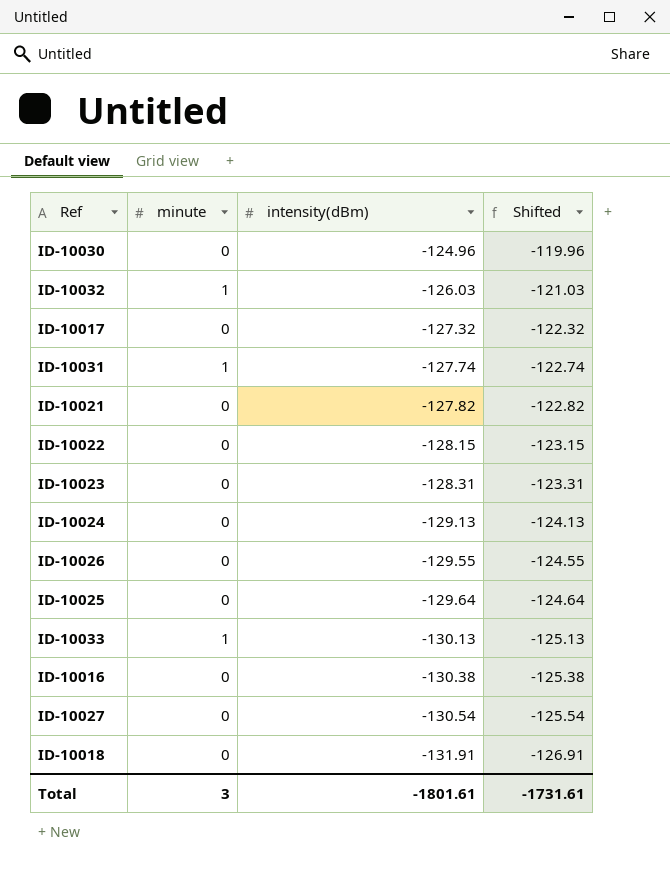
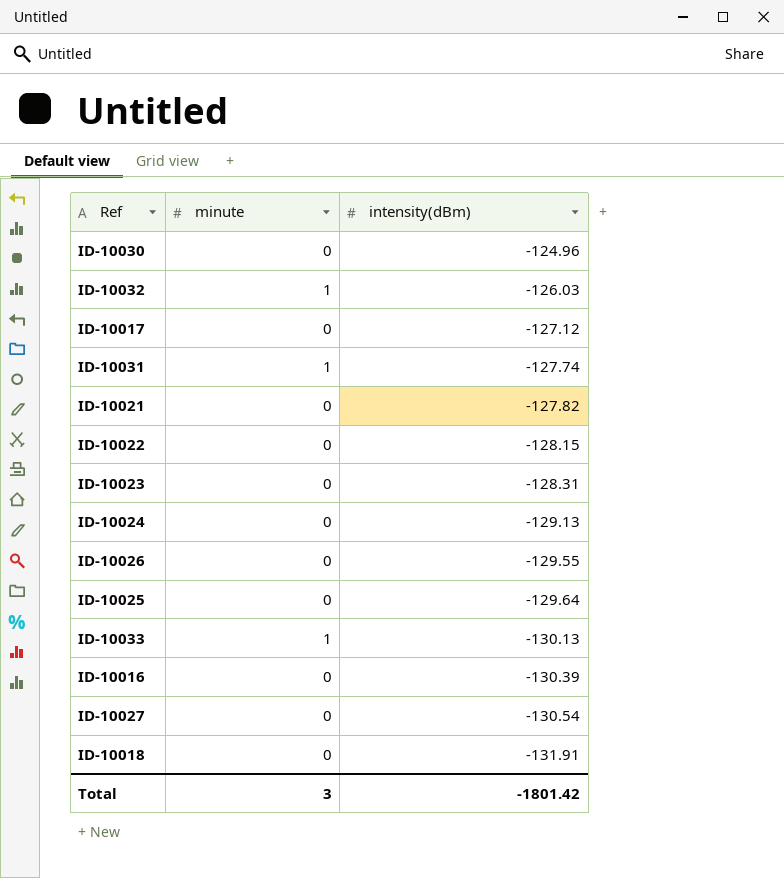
column Shifted | formula: [intensity(dBm)] + 5 -> none
ID-10017 | intensity(dBm): -127.32 -> -127.12
ID-10016 | intensity(dBm): -130.38 -> -130.39
Total | intensity(dBm): -1801.61 -> -1801.42

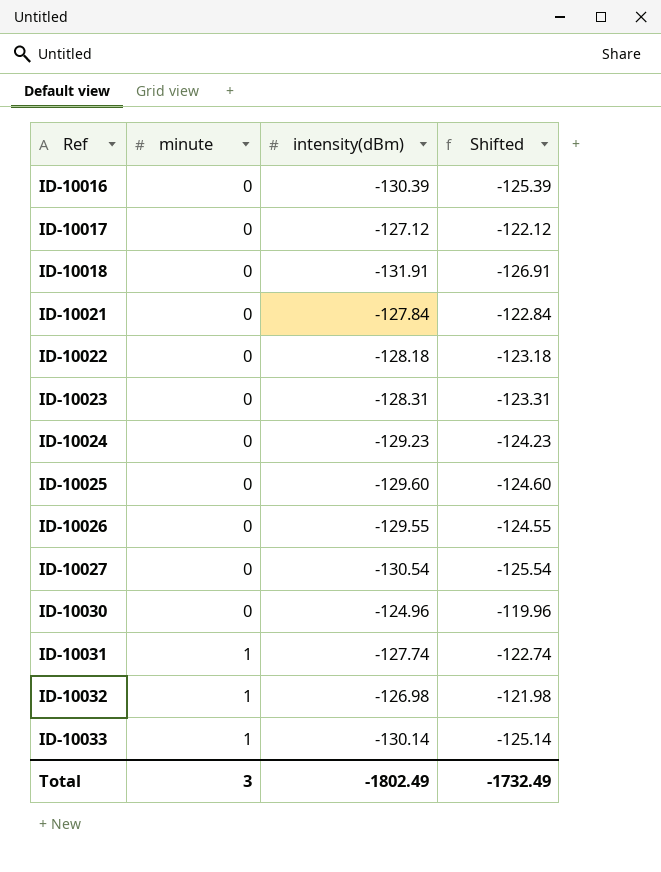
row order: intensity(dBm) descending -> Ref ascending
column Shifted | formula: none -> [intensity(dBm)] + 5
ID-10021 | intensity(dBm): -127.82 -> -127.84
ID-10022 | intensity(dBm): -128.15 -> -128.18
ID-10024 | intensity(dBm): -129.13 -> -129.23
ID-10025 | intensity(dBm): -129.64 -> -129.60
ID-10032 | intensity(dBm): -126.03 -> -126.98
ID-10033 | intensity(dBm): -130.13 -> -130.14
Total | intensity(dBm): -1801.42 -> -1802.49

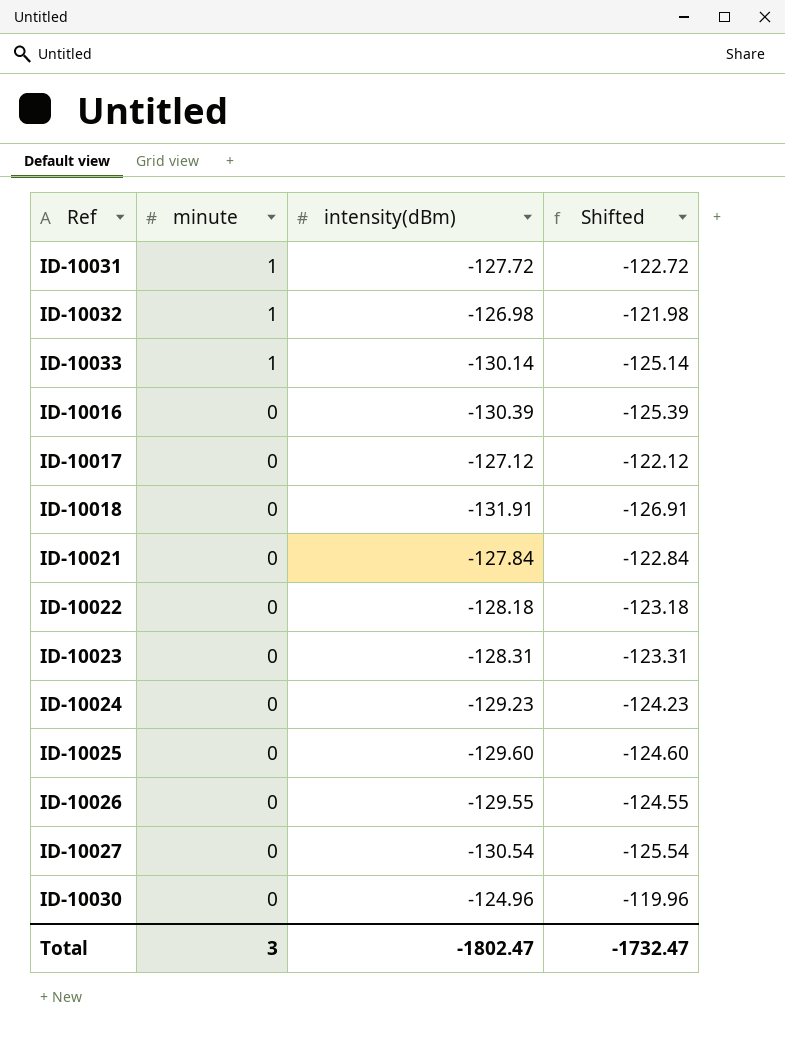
row order: Ref ascending -> minute descending
ID-10031 | intensity(dBm): -127.74 -> -127.72
ID-10031 | Shifted: -122.74 -> -122.72
Total | intensity(dBm): -1802.49 -> -1802.47
Total | Shifted: -1732.49 -> -1732.47

